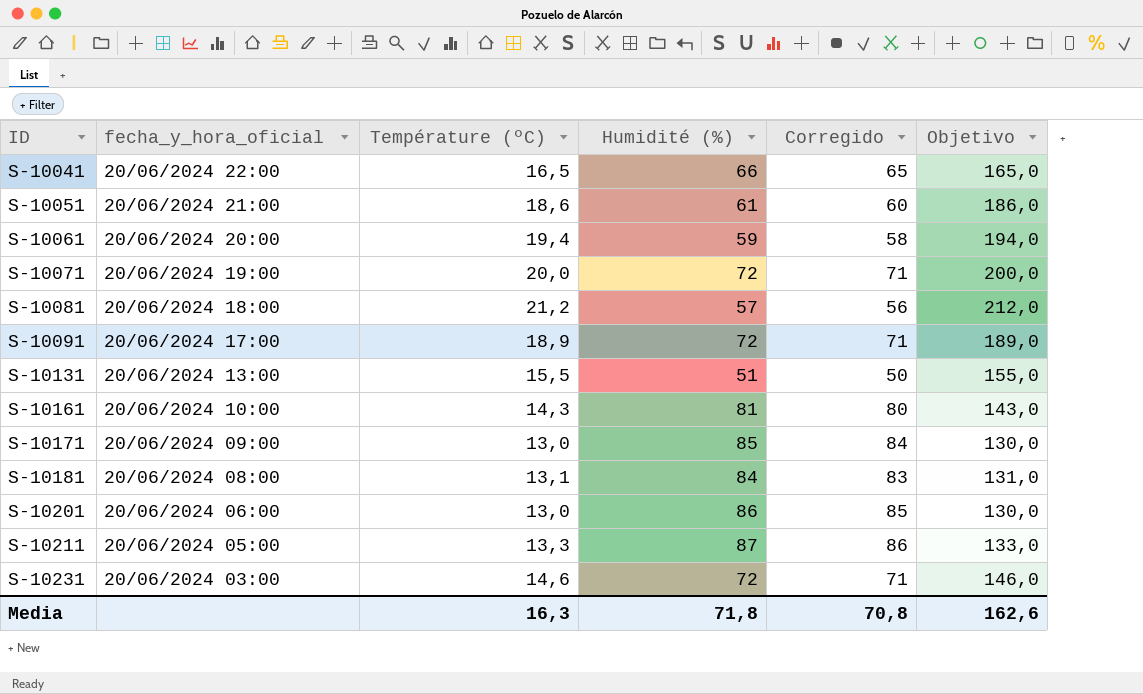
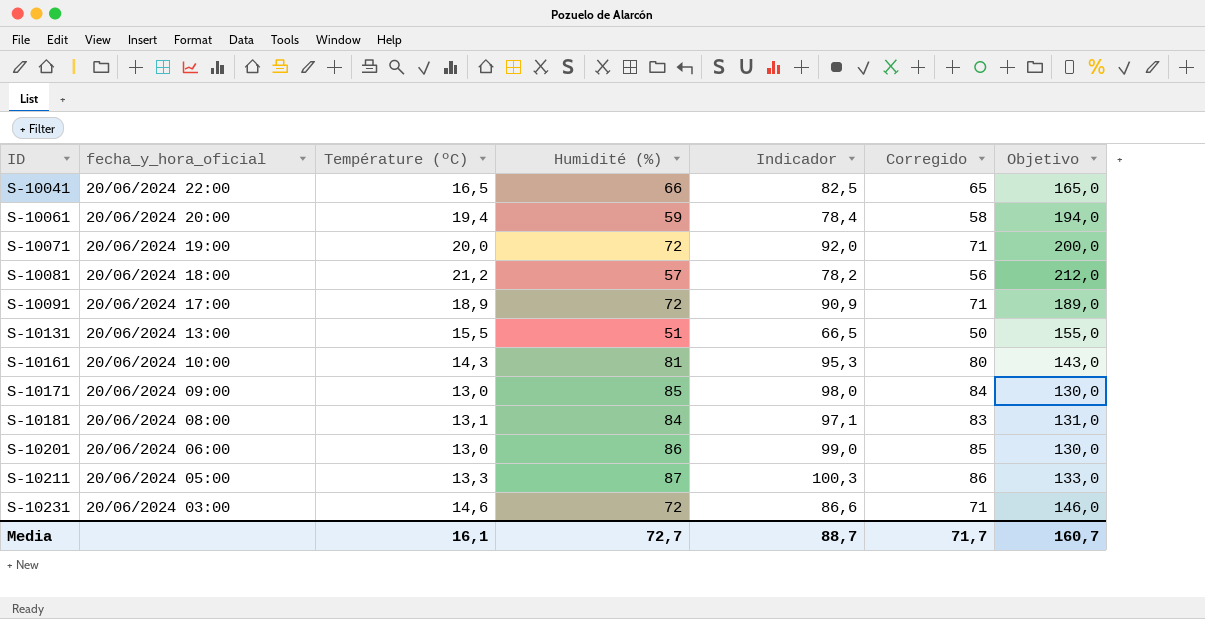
column Indicador | formula: none -> [Température (ºC)] + [Humidité (%)]
row S-10051: 20/06/2024 21:00 | 18,6 | 61 | 60 | 186,0 -> none
Media | Température (ºC): 16,3 -> 16,1
Media | Humidité (%): 71,8 -> 72,7
Media | Corregido: 70,8 -> 71,7
Media | Objetivo: 162,6 -> 160,7

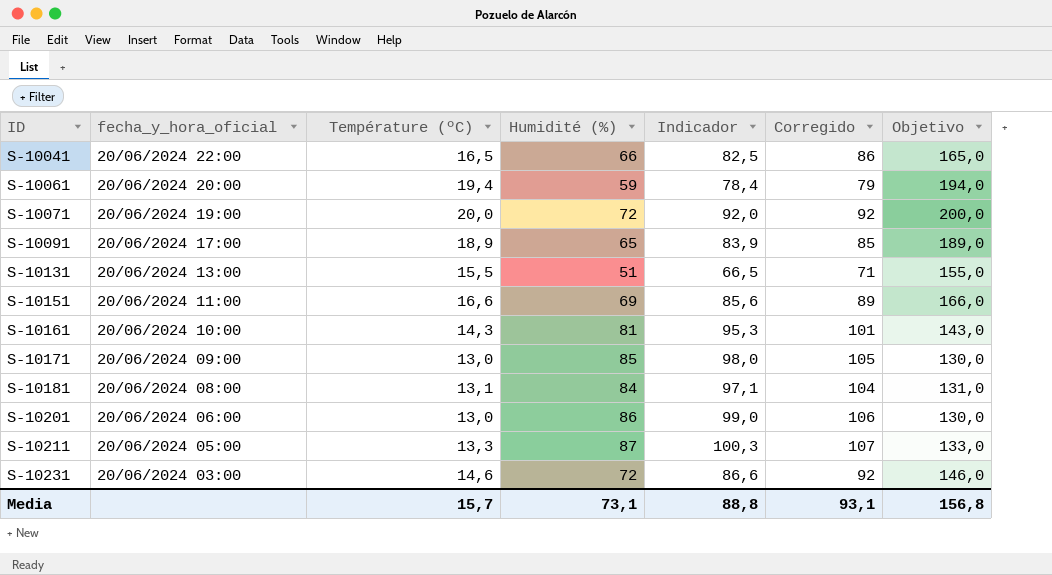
column Corregido | formula: [Humidité (%)] - 1 -> [Humidité (%)] + 20
row S-10081: 20/06/2024 18:00 | 21,2 | 57 | 78,2 | 56 | 212,0 -> none
S-10091 | Humidité (%): 72 -> 65
S-10091 | Indicador: 90,9 -> 83,9
row S-10151: none -> 20/06/2024 11:00 | 16,6 | 69 | 85,6 | 89 | 166,0
Media | Température (ºC): 16,1 -> 15,7
Media | Humidité (%): 72,7 -> 73,1
Media | Indicador: 88,7 -> 88,8
Media | Corregido: 71,7 -> 93,1
Media | Objetivo: 160,7 -> 156,8

